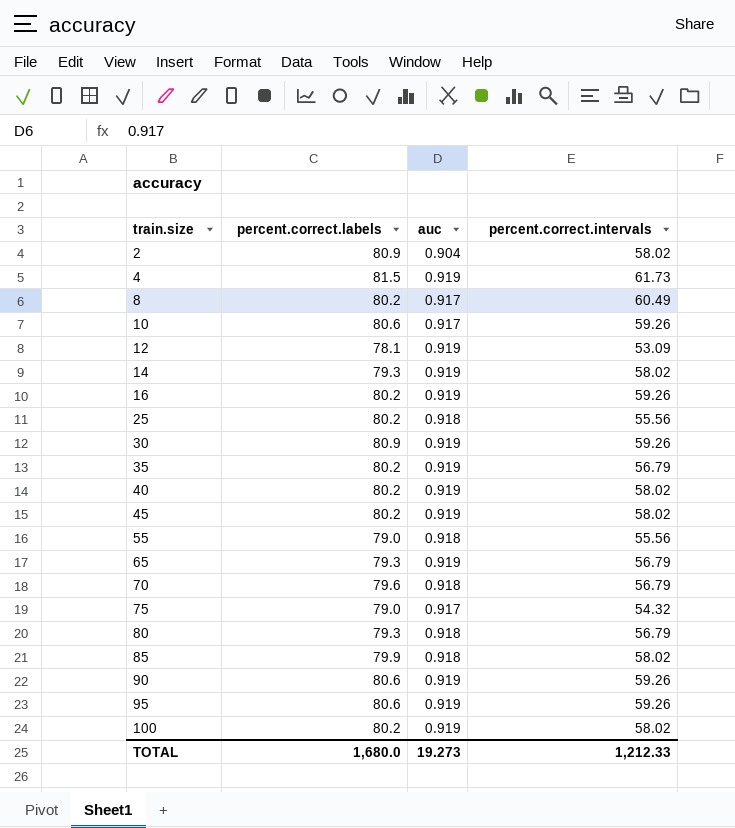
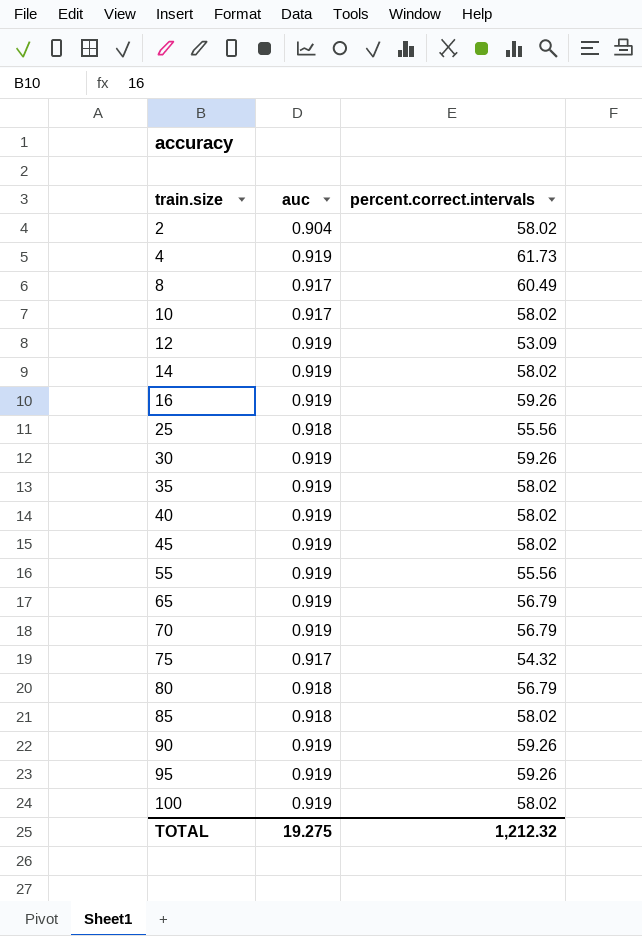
column percent.correct.labels | position: 2 -> none
10 | percent.correct.intervals: 59.26 -> 58.02
35 | percent.correct.intervals: 56.79 -> 58.02
55 | auc: 0.918 -> 0.919
70 | auc: 0.918 -> 0.919
TOTAL | auc: 19.273 -> 19.275
TOTAL | percent.correct.intervals: 1,212.33 -> 1,212.32

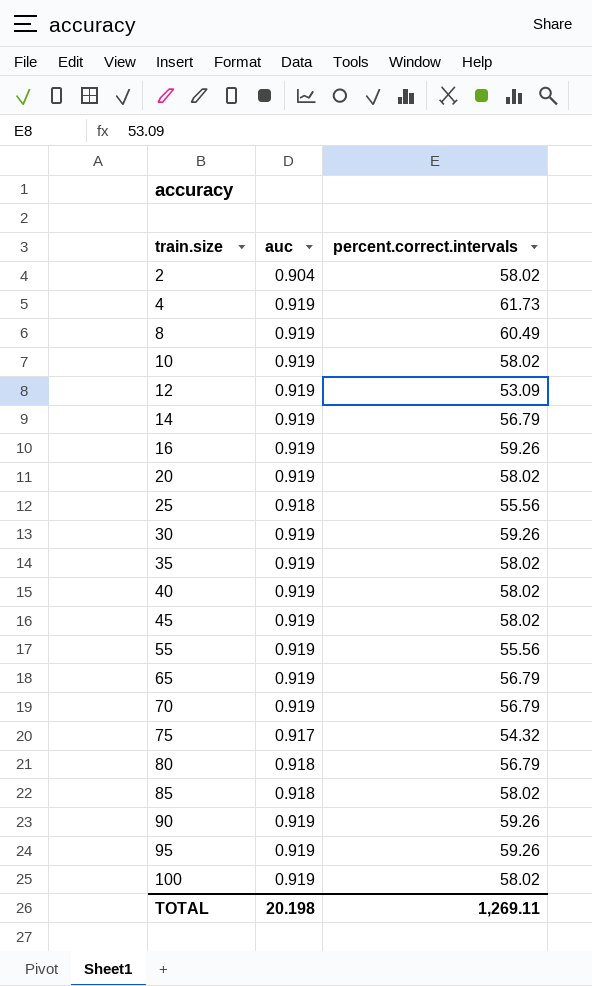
8 | auc: 0.917 -> 0.919
10 | auc: 0.917 -> 0.919
14 | percent.correct.intervals: 58.02 -> 56.79
row 20: none -> 0.919 | 58.02
TOTAL | auc: 19.275 -> 20.198
TOTAL | percent.correct.intervals: 1,212.32 -> 1,269.11

